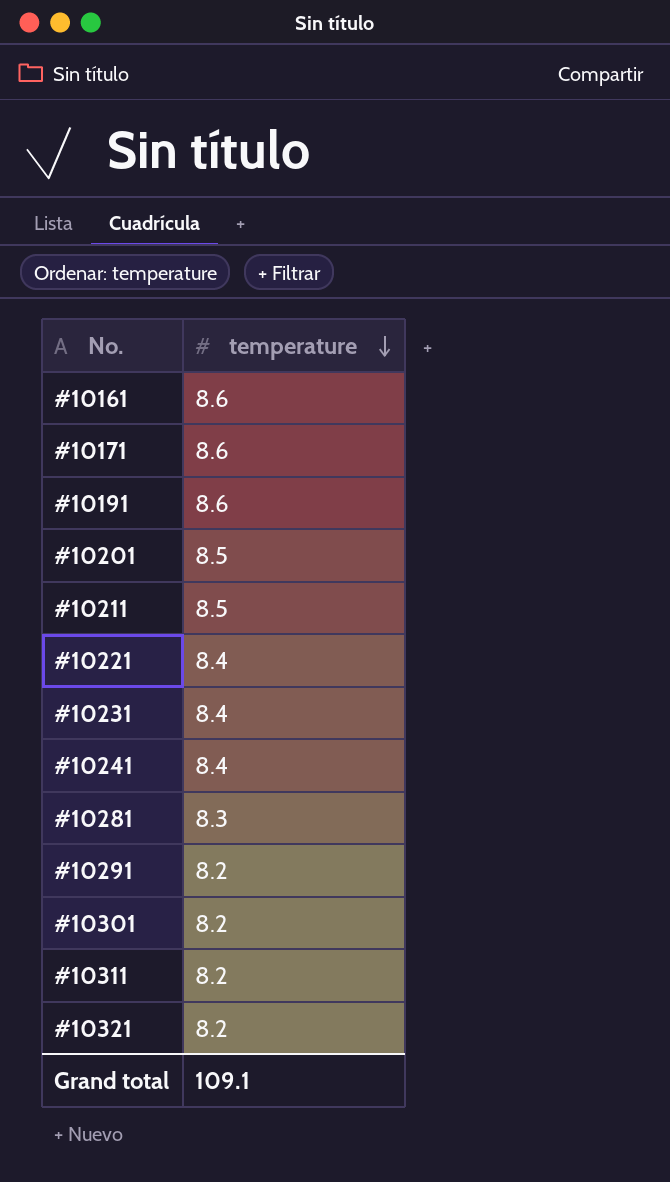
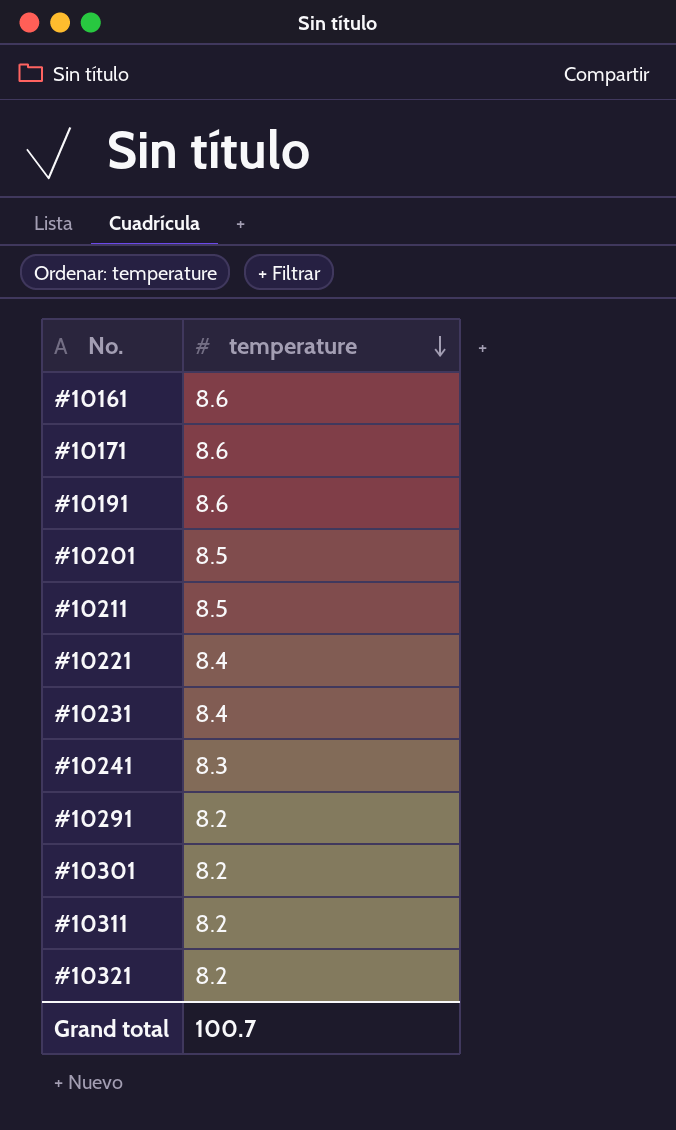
row #10281: 8.3 -> none
#10241 | temperature: 8.4 -> 8.3
Grand total | temperature: 109.1 -> 100.7

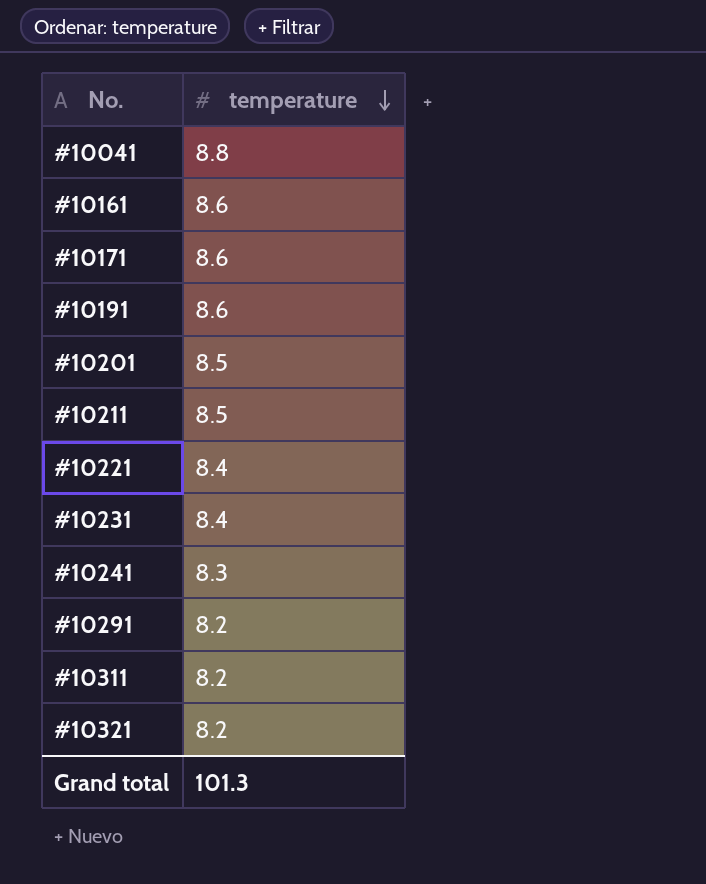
row #10301: 8.2 -> none
row #10041: none -> 8.8
Grand total | temperature: 100.7 -> 101.3

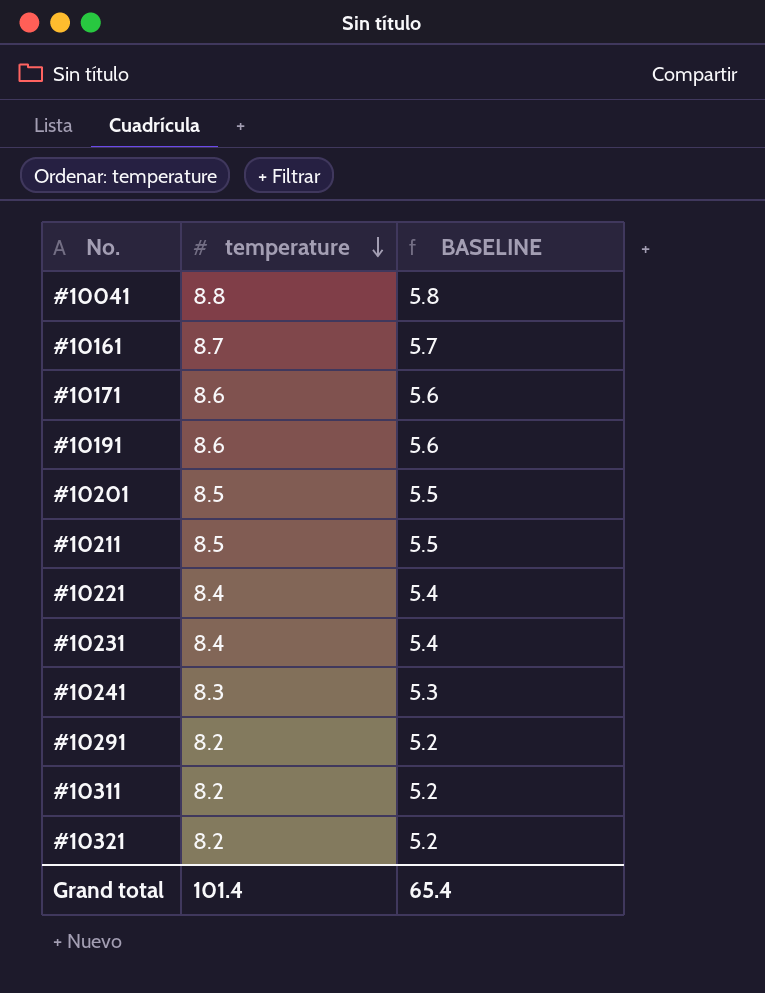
column BASELINE | formula: none -> [temperature] - 3
#10161 | temperature: 8.6 -> 8.7
Grand total | temperature: 101.3 -> 101.4

